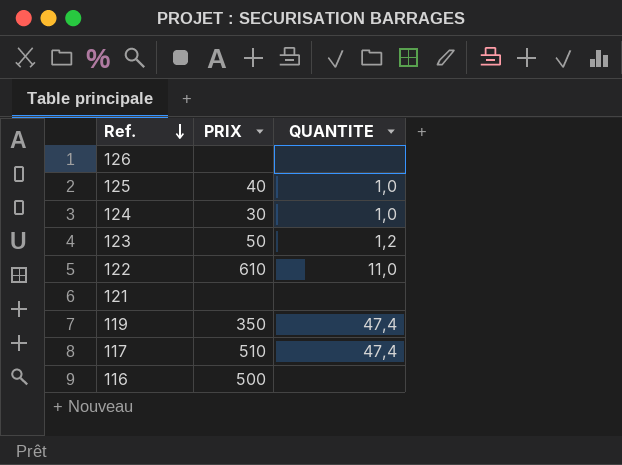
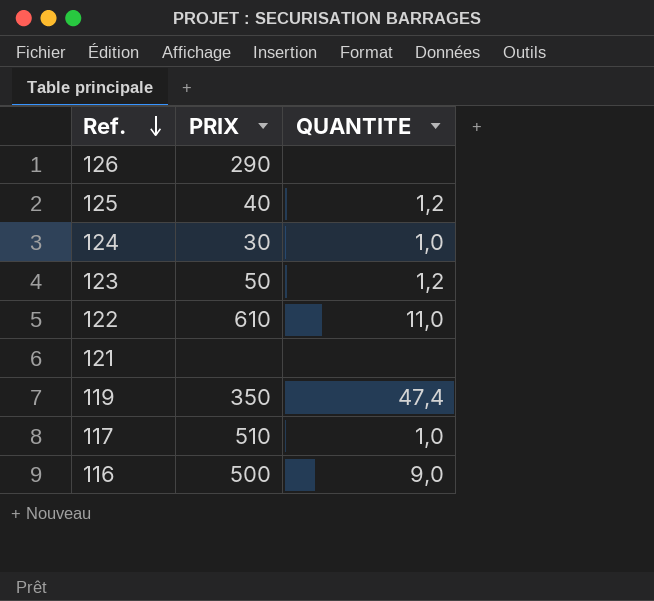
126 | PRIX: none -> 290
125 | QUANTITE: 1,0 -> 1,2
117 | QUANTITE: 47,4 -> 1,0
116 | QUANTITE: none -> 9,0

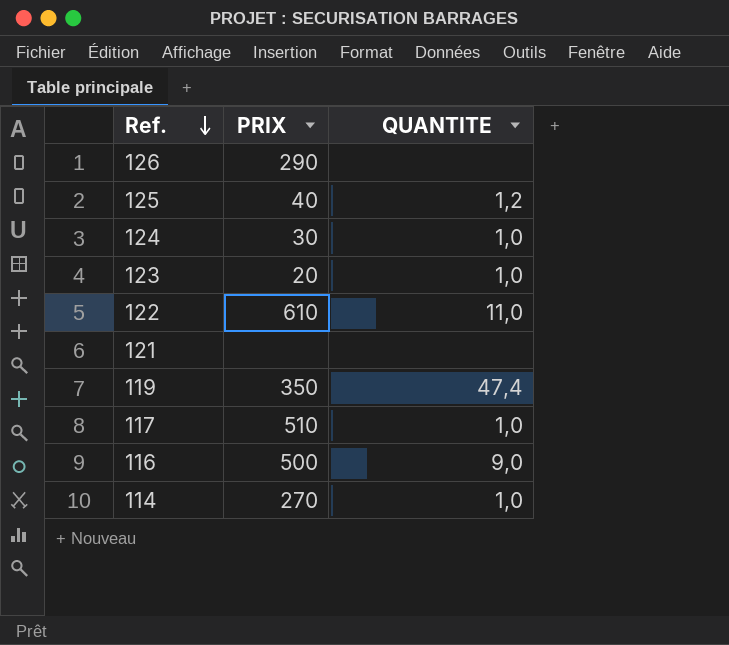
123 | PRIX: 50 -> 20
123 | QUANTITE: 1,2 -> 1,0
row 114: none -> 270 | 1,0

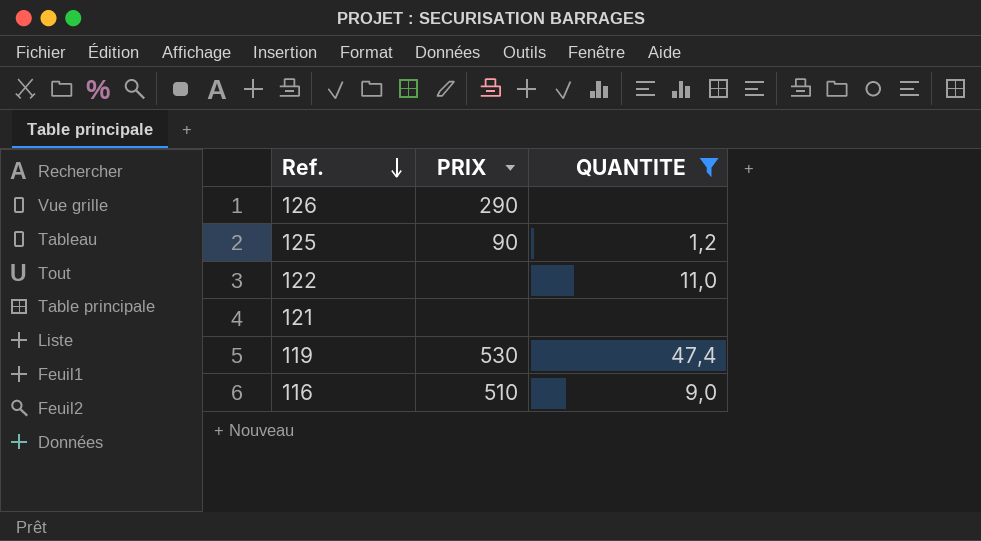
filter: none -> QUANTITE != 1,0
125 | PRIX: 40 -> 90
122 | PRIX: 610 -> none
119 | PRIX: 350 -> 530
116 | PRIX: 500 -> 510

